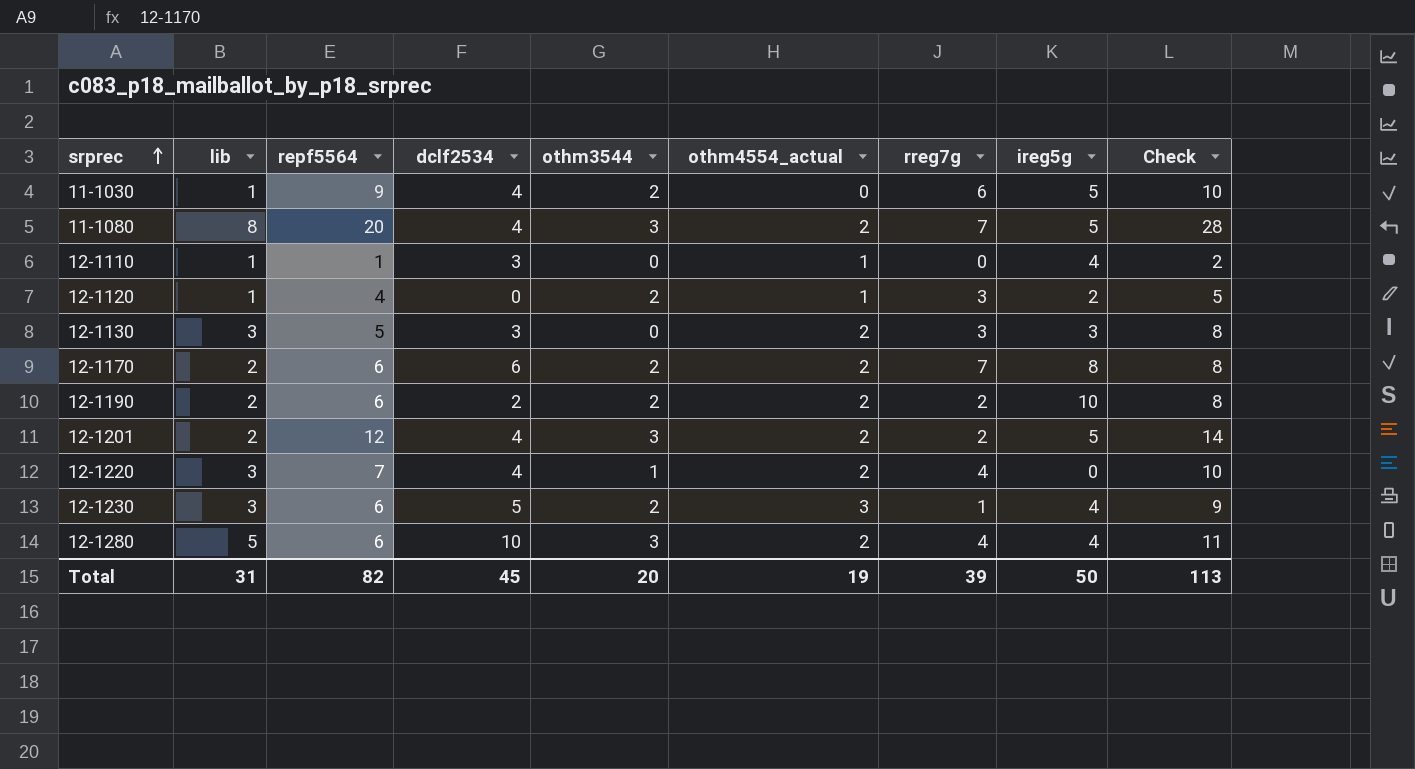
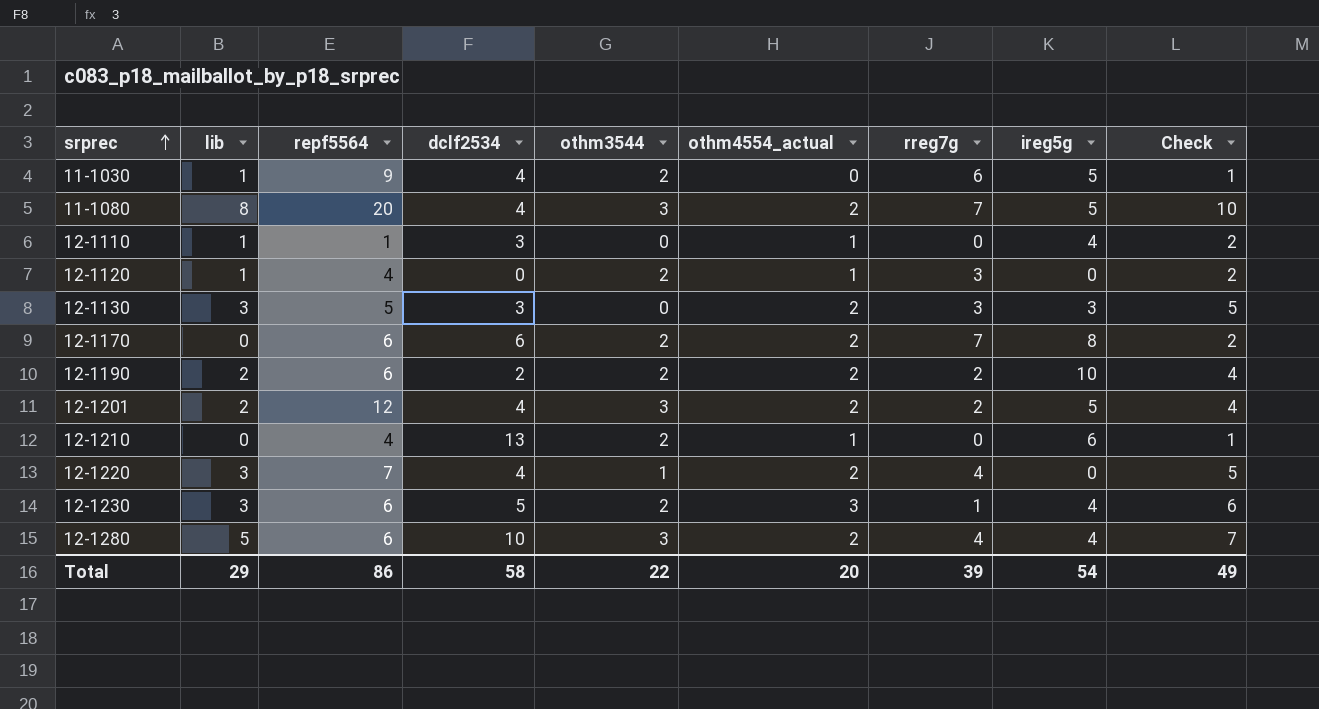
column Check | formula: [lib] + [repf5564] -> [lib] + [othm4554_actual]
12-1120 | ireg5g: 2 -> 0
12-1170 | lib: 2 -> 0
row 12-1210: none -> 0 | 4 | 13 | 2 | 1 | 0 | 6 | 1
Total | lib: 31 -> 29
Total | repf5564: 82 -> 86
Total | dclf2534: 45 -> 58
Total | othm3544: 20 -> 22
Total | othm4554_actual: 19 -> 20
Total | ireg5g: 50 -> 54
Total | Check: 113 -> 49

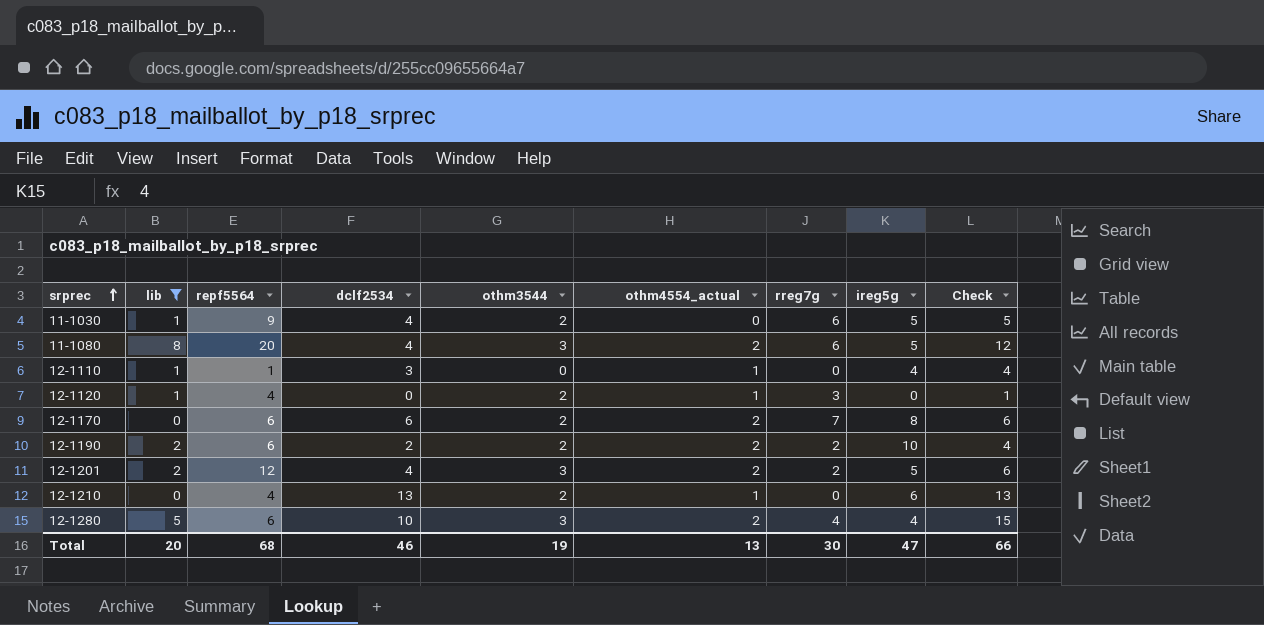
filter: none -> lib != 3
column Check | formula: [lib] + [othm4554_actual] -> [lib] + [dclf2534]
11-1080 | rreg7g: 7 -> 6
Total | lib: 29 -> 20
Total | repf5564: 86 -> 68
Total | dclf2534: 58 -> 46
Total | othm3544: 22 -> 19
Total | othm4554_actual: 20 -> 13
Total | rreg7g: 39 -> 30
Total | ireg5g: 54 -> 47
Total | Check: 49 -> 66

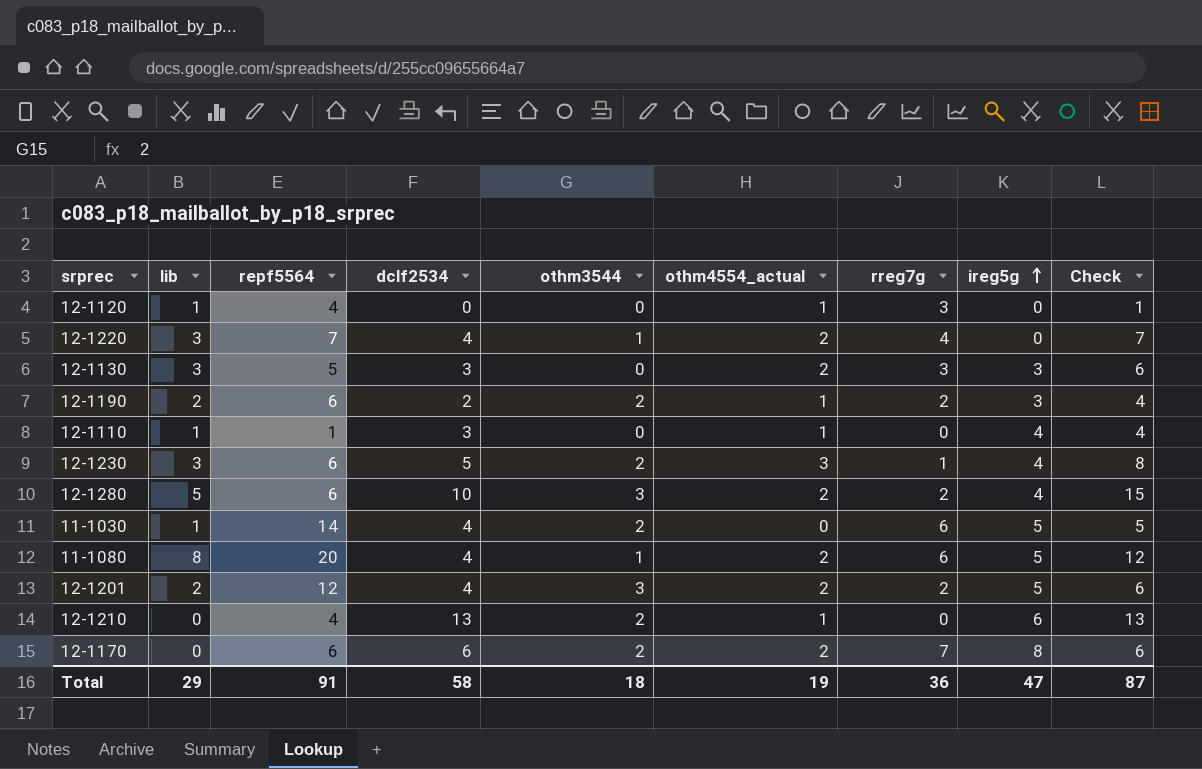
filter: lib != 3 -> none
row order: srprec ascending -> ireg5g ascending
12-1120 | othm3544: 2 -> 0
12-1190 | othm4554_actual: 2 -> 1
12-1190 | ireg5g: 10 -> 3
12-1280 | rreg7g: 4 -> 2
11-1030 | repf5564: 9 -> 14
11-1080 | othm3544: 3 -> 1
Total | lib: 20 -> 29
Total | repf5564: 68 -> 91
Total | dclf2534: 46 -> 58
Total | othm3544: 19 -> 18
Total | othm4554_actual: 13 -> 19
Total | rreg7g: 30 -> 36
Total | Check: 66 -> 87

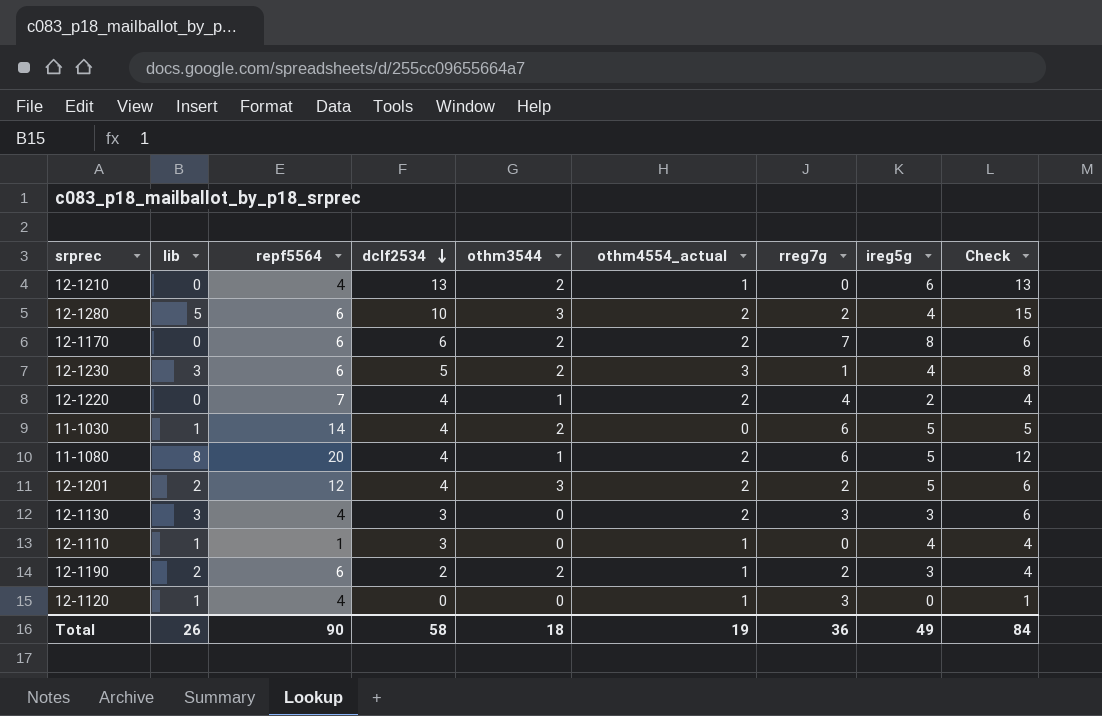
row order: ireg5g ascending -> dclf2534 descending
12-1220 | lib: 3 -> 0
12-1220 | ireg5g: 0 -> 2
12-1220 | Check: 7 -> 4
12-1130 | repf5564: 5 -> 4
Total | lib: 29 -> 26
Total | repf5564: 91 -> 90
Total | ireg5g: 47 -> 49
Total | Check: 87 -> 84

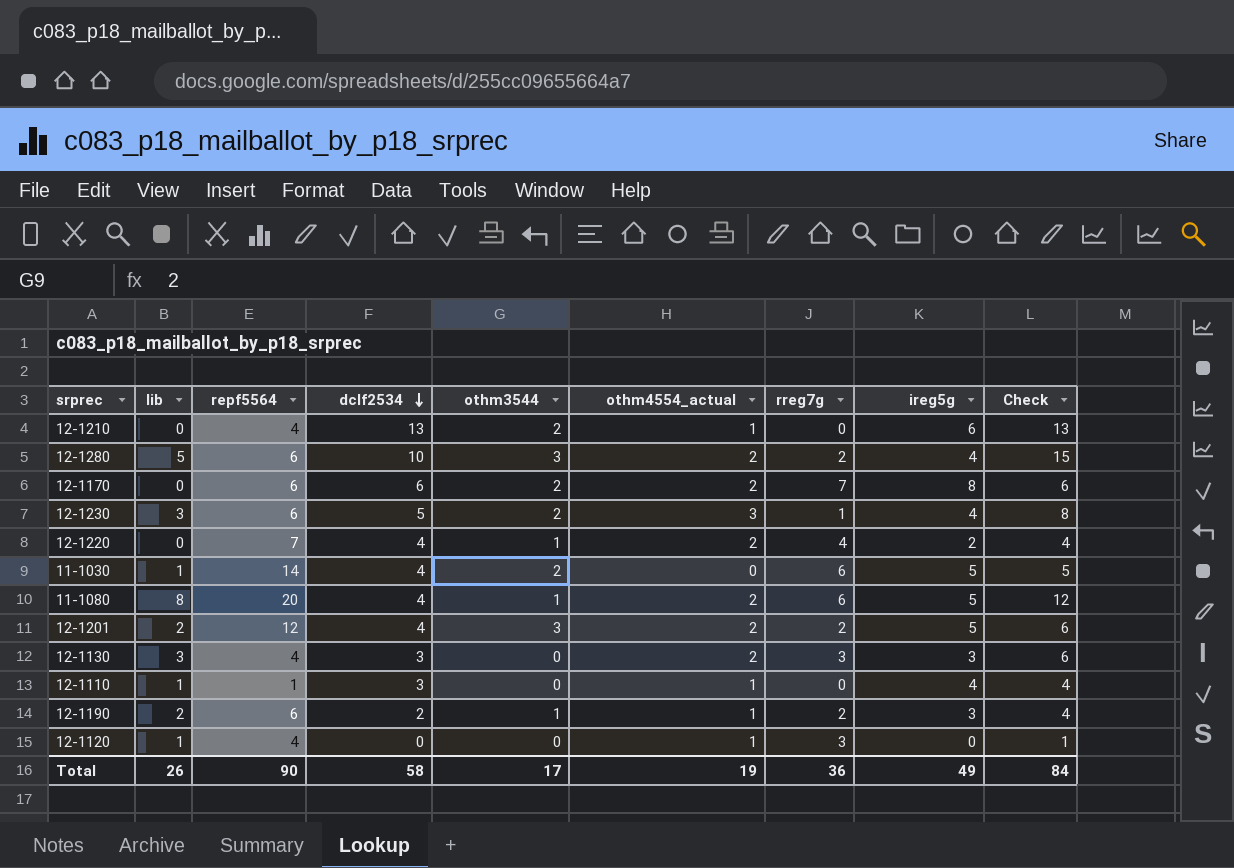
12-1190 | othm3544: 2 -> 1
Total | othm3544: 18 -> 17

